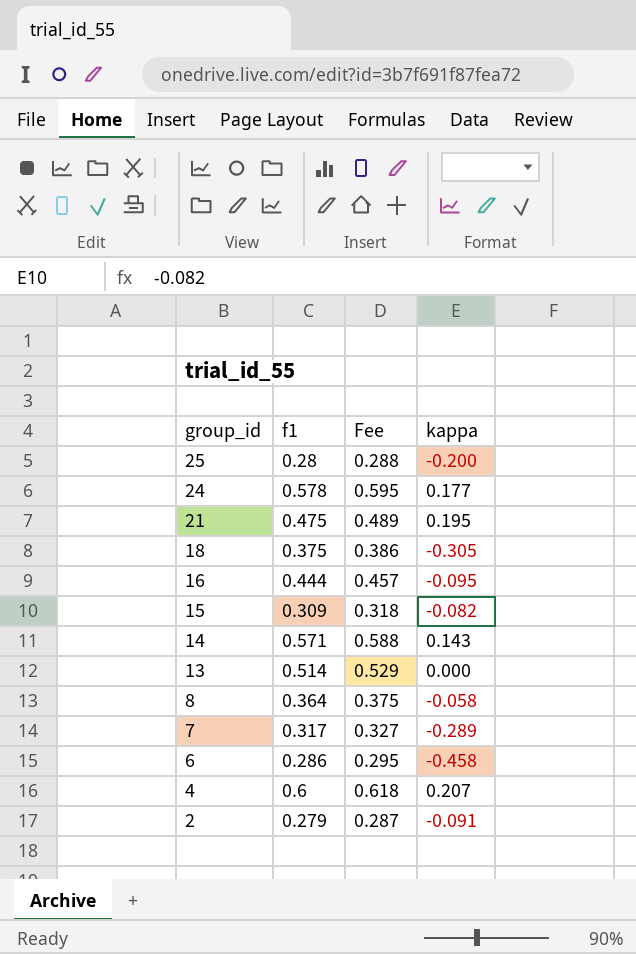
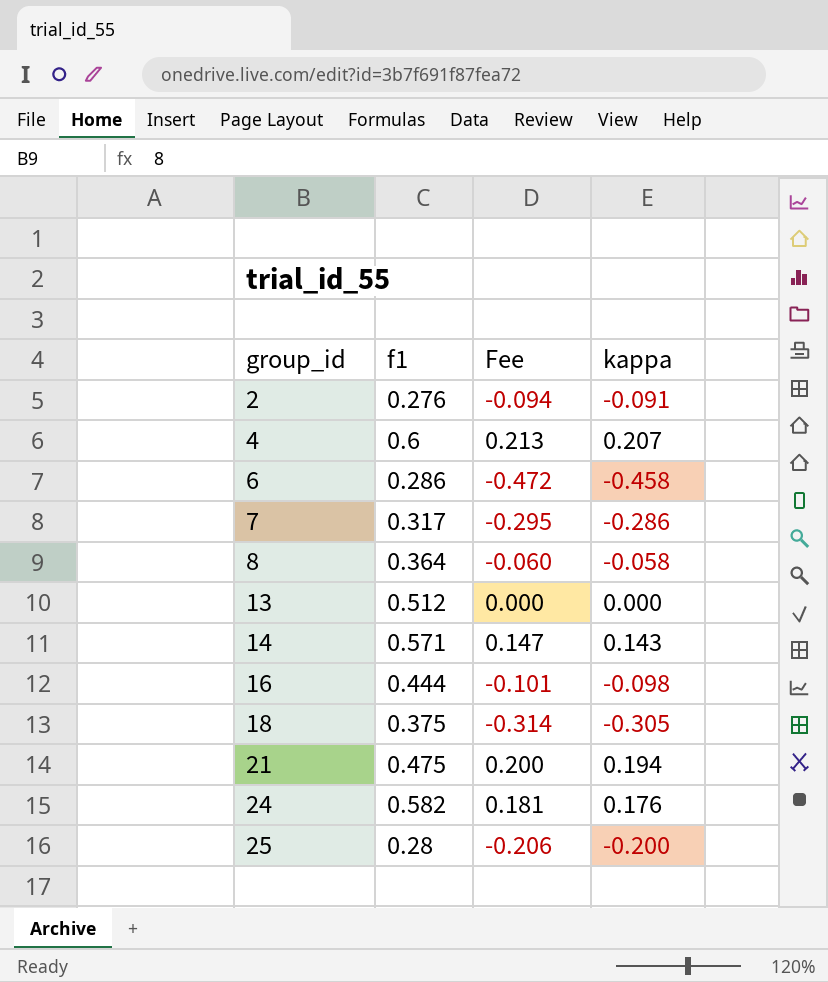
row order: group_id descending -> group_id ascending
column Fee | formula: [f1] * 1.03 -> [kappa] * 1.03
row 15: 0.309 | 0.318 | -0.082 -> none
2 | f1: 0.279 -> 0.276
7 | kappa: -0.289 -> -0.286
13 | f1: 0.514 -> 0.512
16 | kappa: -0.095 -> -0.098
21 | kappa: 0.195 -> 0.194
24 | f1: 0.578 -> 0.582
24 | kappa: 0.177 -> 0.176

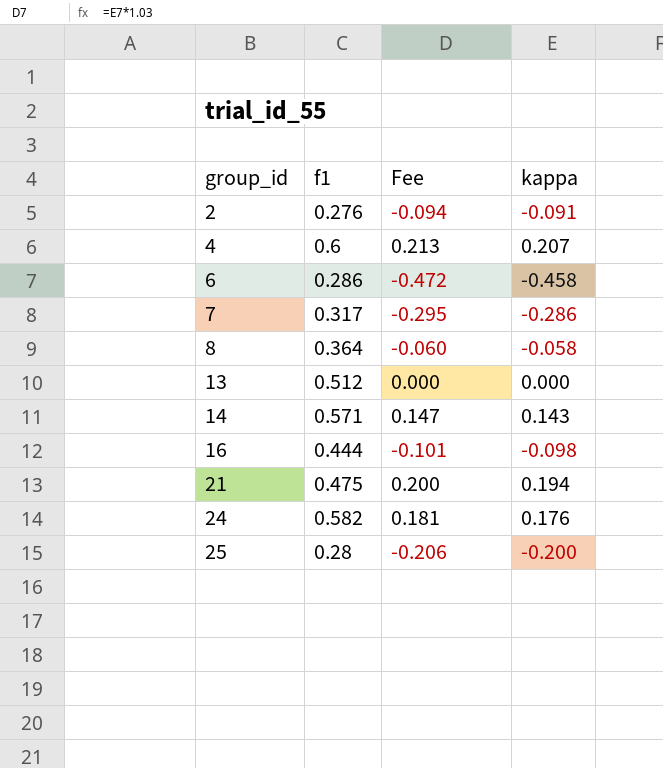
row 18: 0.375 | -0.314 | -0.305 -> none

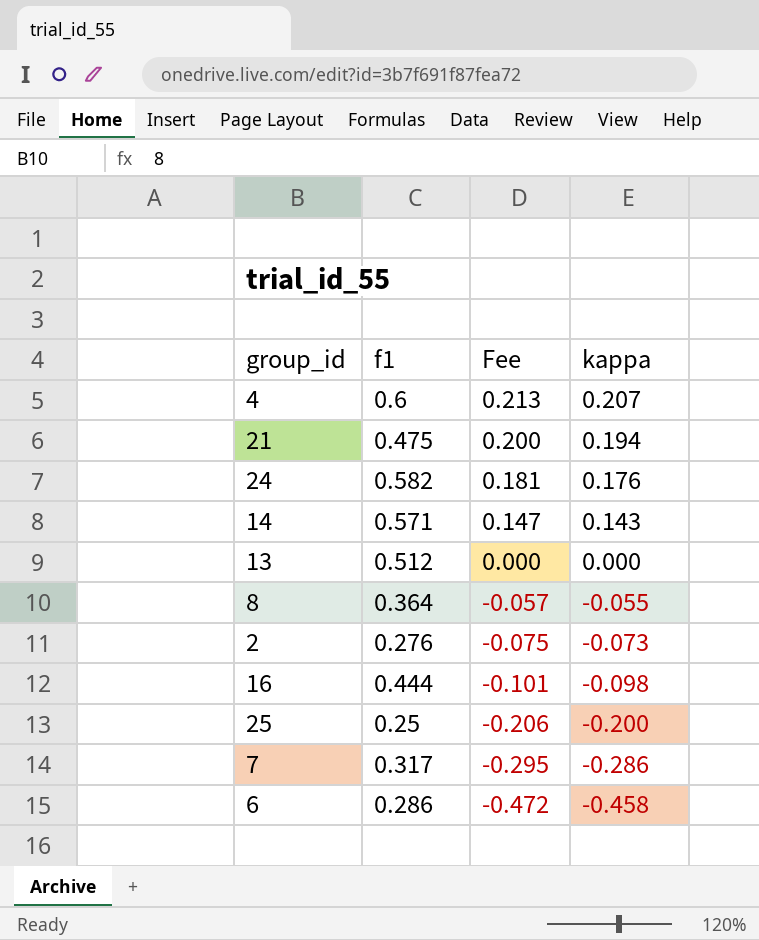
row order: group_id ascending -> Fee descending
8 | Fee: -0.060 -> -0.057
8 | kappa: -0.058 -> -0.055
2 | Fee: -0.094 -> -0.075
2 | kappa: -0.091 -> -0.073
25 | f1: 0.28 -> 0.25

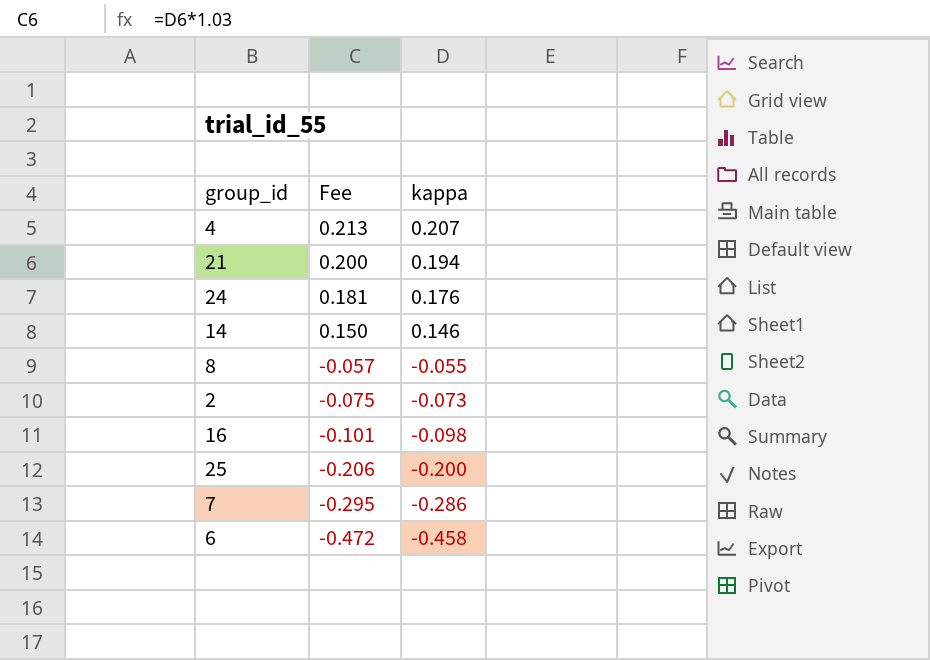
column f1 | position: 2 -> none
row 13: 0.512 | 0.000 | 0.000 -> none
14 | Fee: 0.147 -> 0.150
14 | kappa: 0.143 -> 0.146

